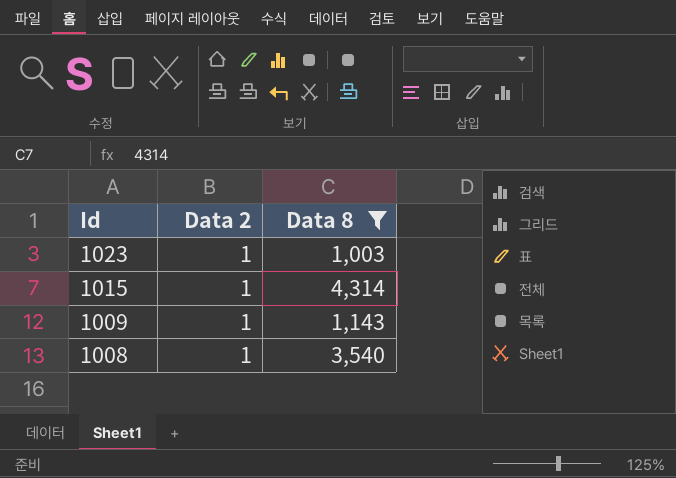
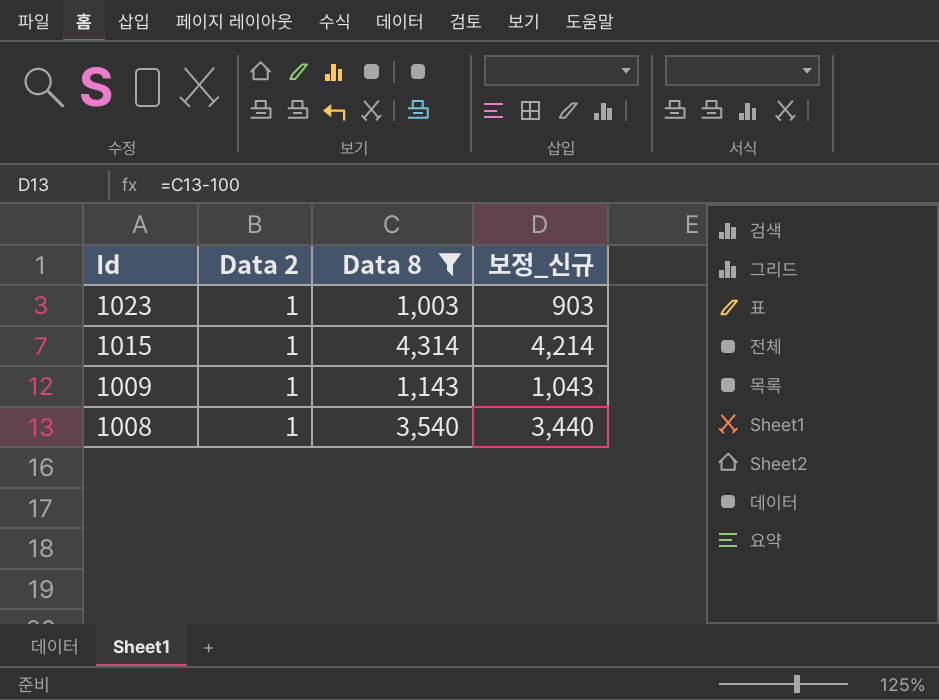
column 보정_신규 | formula: none -> [Data 8] - 100

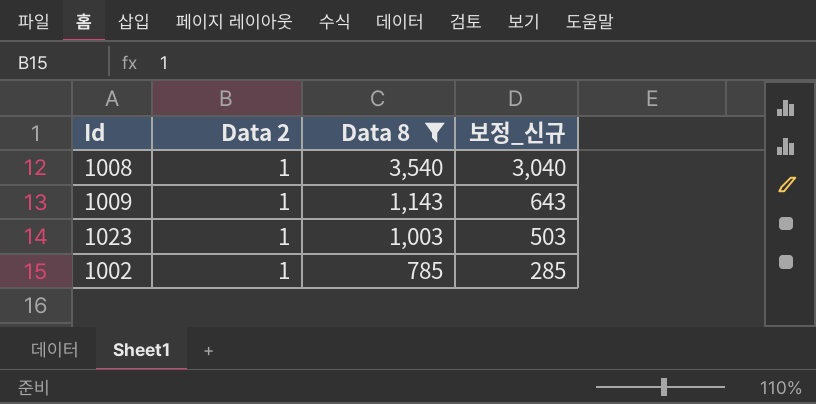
row order: Id descending -> Data 8 descending
column 보정_신규 | formula: [Data 8] - 100 -> [Data 8] - 500
row 1015: 1 | 4,314 | 4,214 -> none
row 1002: none -> 1 | 785 | 285

